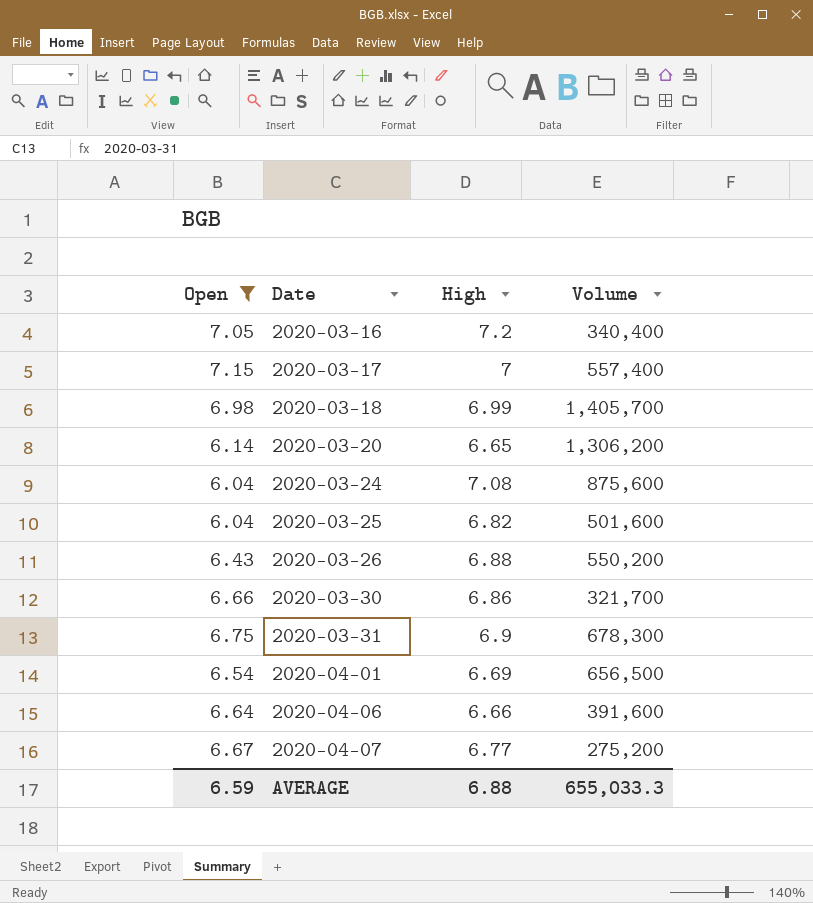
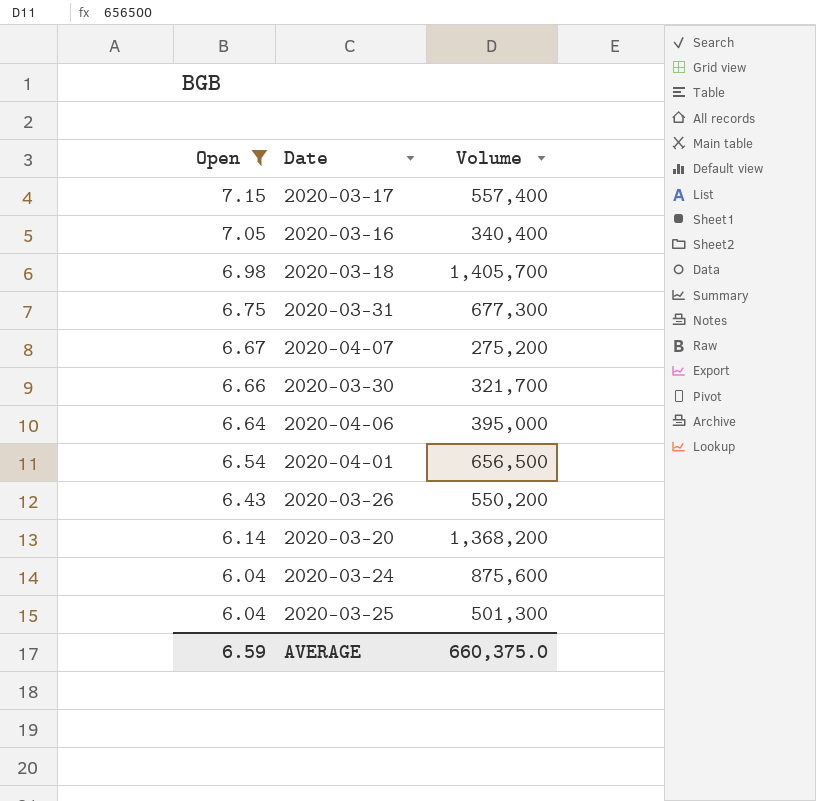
row order: Date ascending -> Open descending
column High | position: 3 -> none
2020-03-31 | Volume: 678,300 -> 677,300
2020-04-06 | Volume: 391,600 -> 395,000
2020-03-20 | Volume: 1,306,200 -> 1,368,200
2020-03-25 | Volume: 501,600 -> 501,300
AVERAGE | Volume: 655,033.3 -> 660,375.0

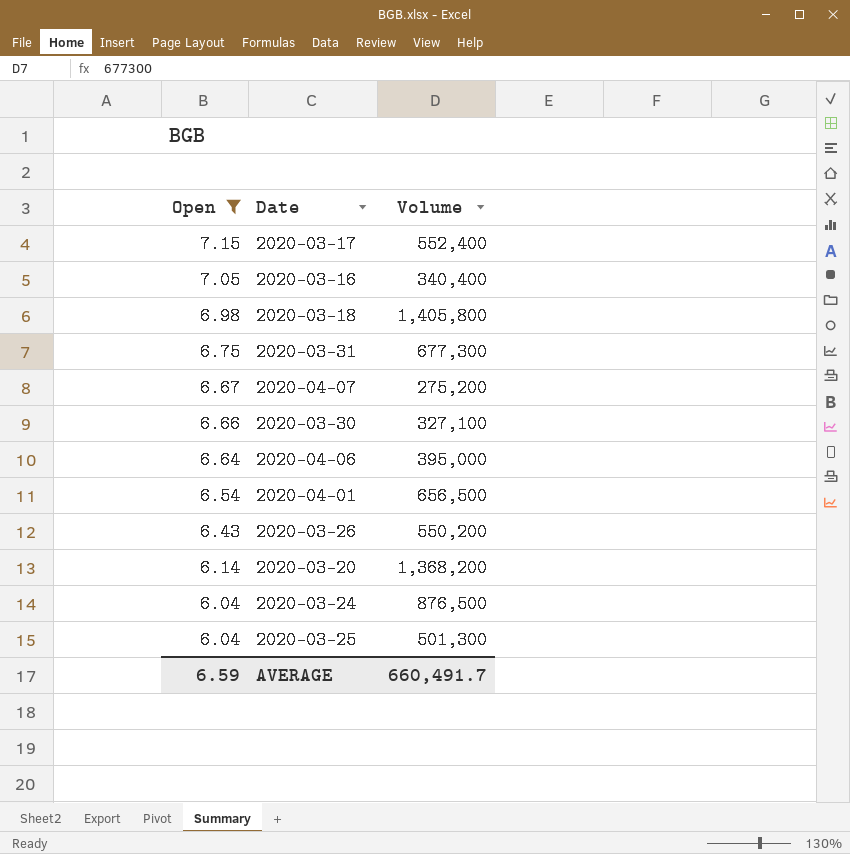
2020-03-17 | Volume: 557,400 -> 552,400
2020-03-18 | Volume: 1,405,700 -> 1,405,800
2020-03-30 | Volume: 321,700 -> 327,100
2020-03-24 | Volume: 875,600 -> 876,500
AVERAGE | Volume: 660,375.0 -> 660,491.7

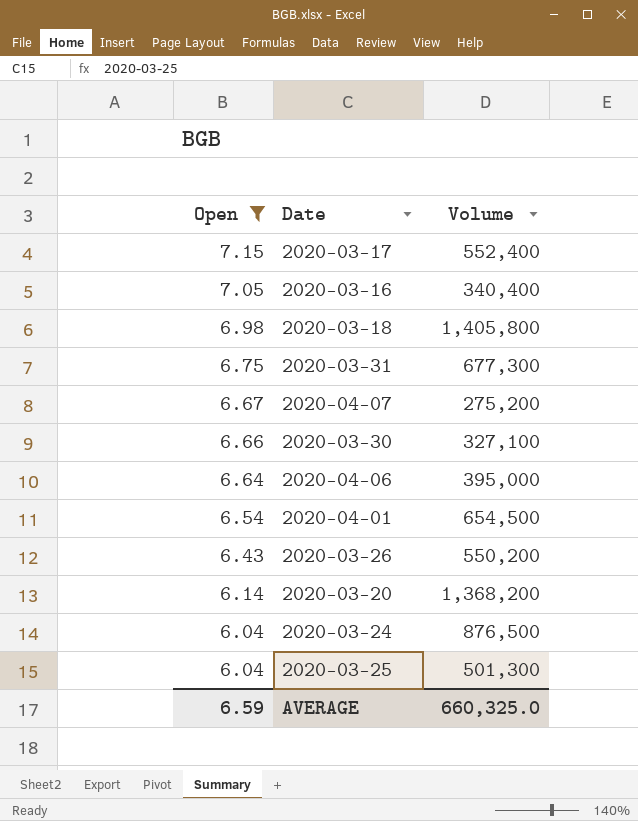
2020-04-01 | Volume: 656,500 -> 654,500
AVERAGE | Volume: 660,491.7 -> 660,325.0

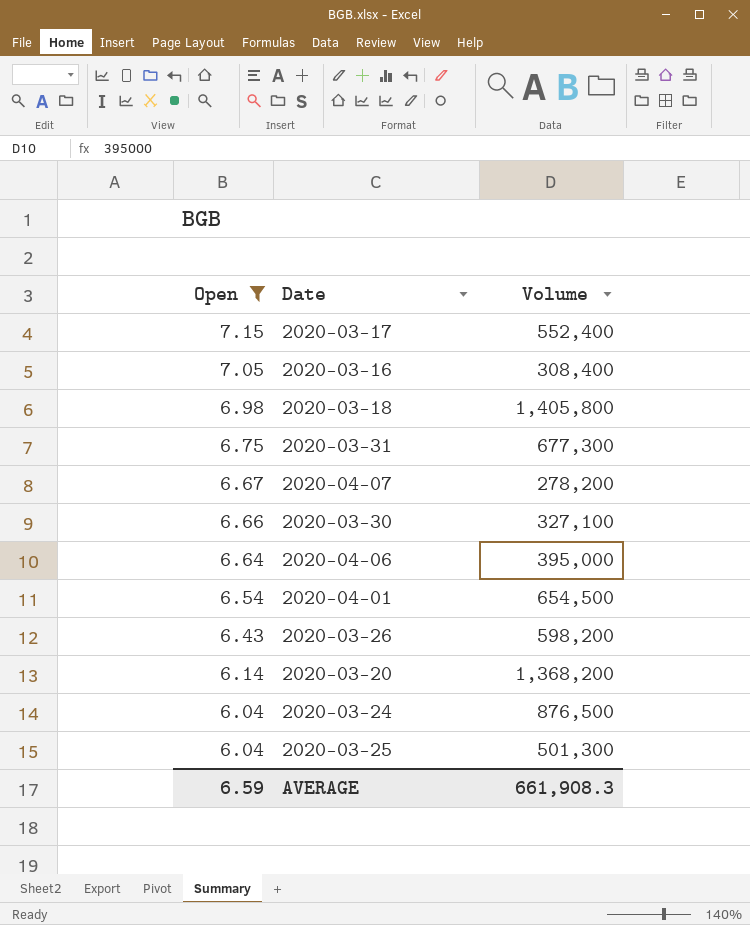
2020-03-16 | Volume: 340,400 -> 308,400
2020-04-07 | Volume: 275,200 -> 278,200
2020-03-26 | Volume: 550,200 -> 598,200
AVERAGE | Volume: 660,325.0 -> 661,908.3

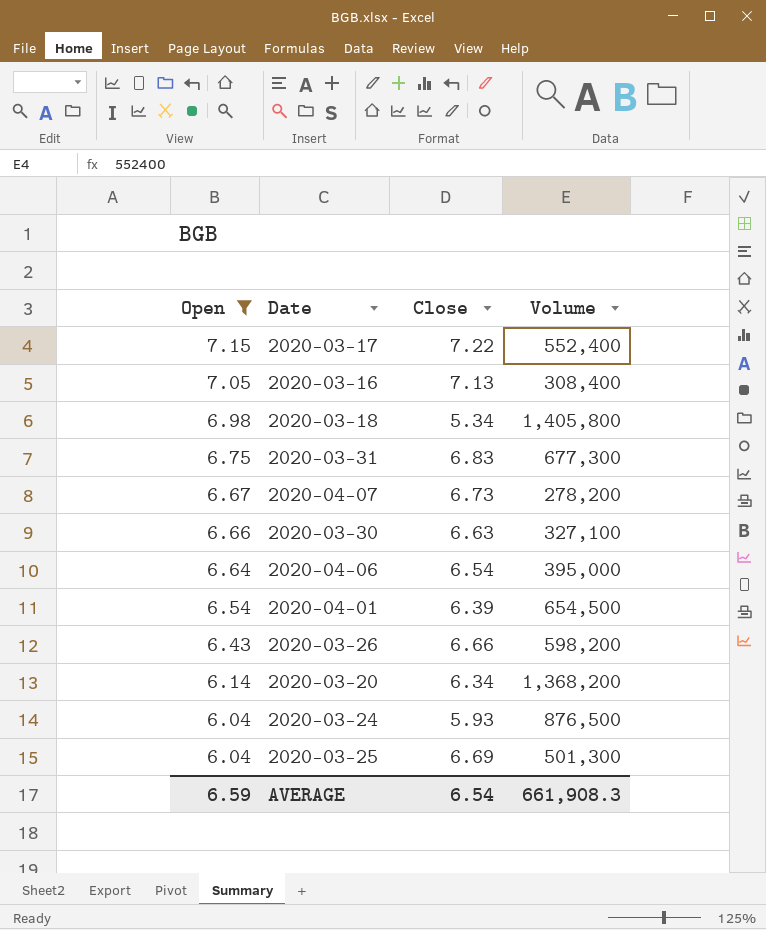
column Close | position: none -> 3

